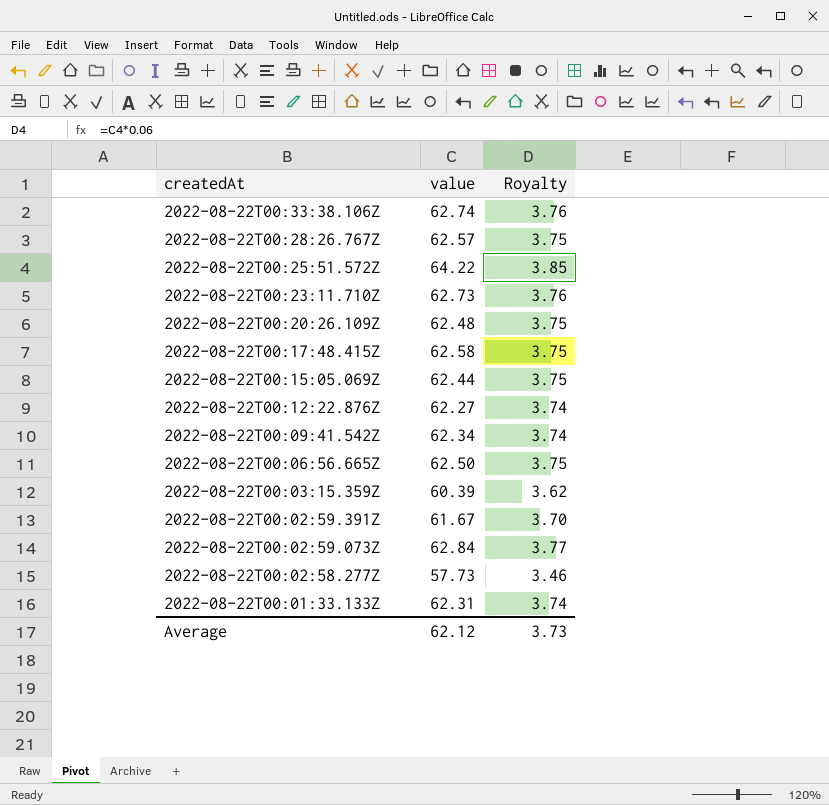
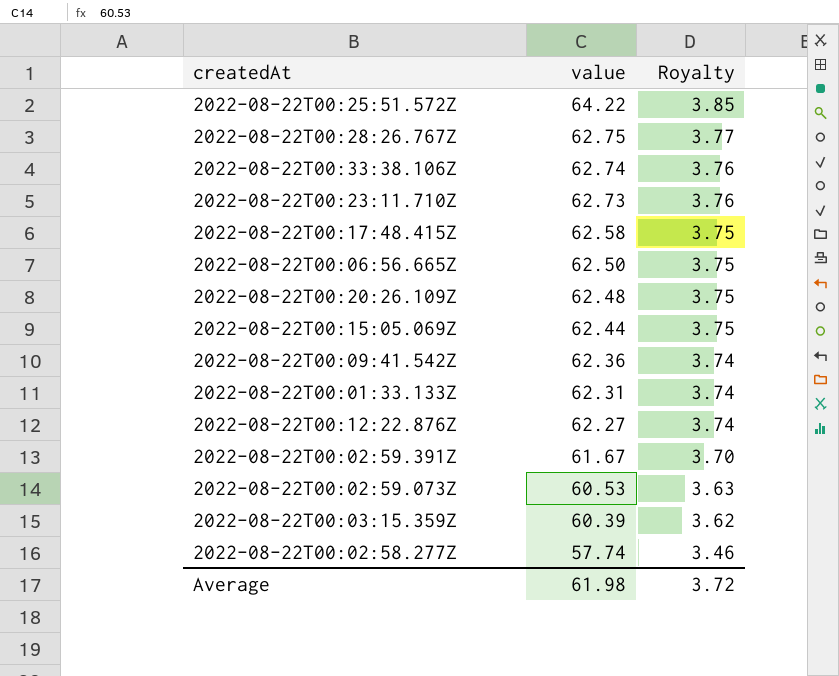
row order: createdAt descending -> value descending
2022-08-22T00:28:26.767Z | value: 62.57 -> 62.75
2022-08-22T00:28:26.767Z | Royalty: 3.75 -> 3.77
2022-08-22T00:09:41.542Z | value: 62.34 -> 62.36
2022-08-22T00:02:59.073Z | value: 62.84 -> 60.53
2022-08-22T00:02:59.073Z | Royalty: 3.77 -> 3.63
2022-08-22T00:02:58.277Z | value: 57.73 -> 57.74
Average | value: 62.12 -> 61.98
Average | Royalty: 3.73 -> 3.72

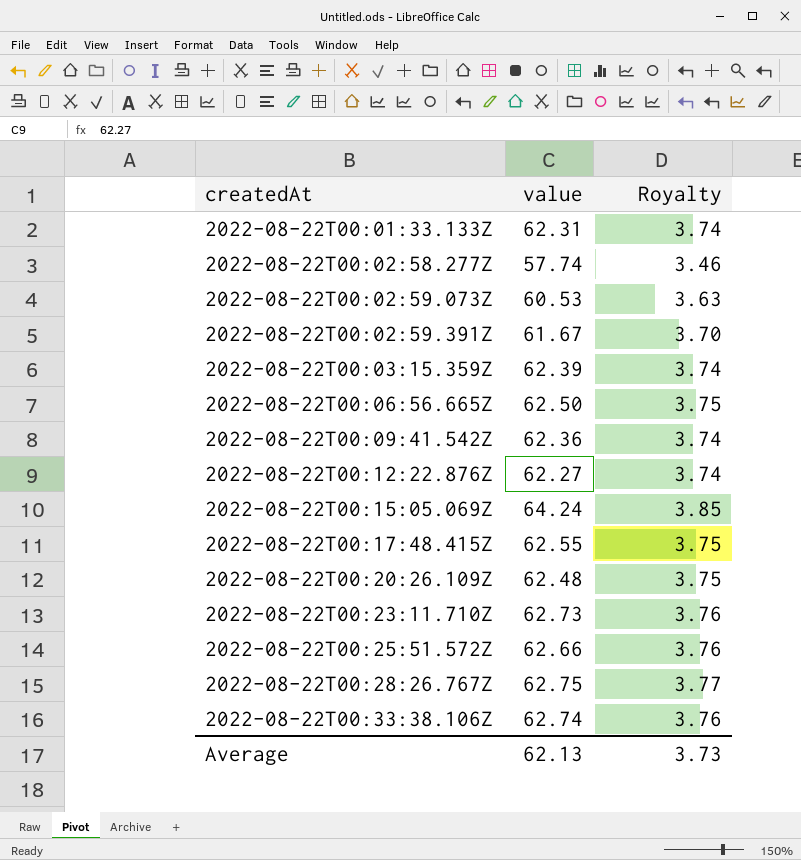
row order: value descending -> createdAt ascending
2022-08-22T00:03:15.359Z | value: 60.39 -> 62.39
2022-08-22T00:03:15.359Z | Royalty: 3.62 -> 3.74
2022-08-22T00:15:05.069Z | value: 62.44 -> 64.24
2022-08-22T00:15:05.069Z | Royalty: 3.75 -> 3.85
2022-08-22T00:17:48.415Z | value: 62.58 -> 62.55
2022-08-22T00:25:51.572Z | value: 64.22 -> 62.66
2022-08-22T00:25:51.572Z | Royalty: 3.85 -> 3.76
Average | value: 61.98 -> 62.13
Average | Royalty: 3.72 -> 3.73

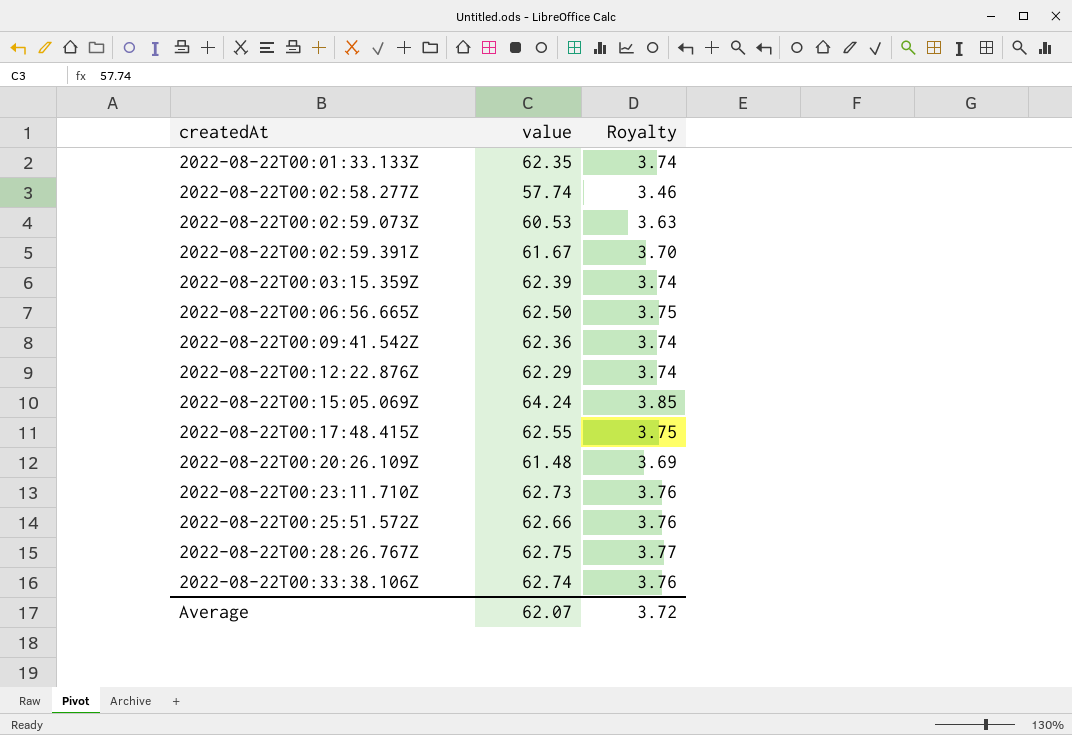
2022-08-22T00:01:33.133Z | value: 62.31 -> 62.35
2022-08-22T00:12:22.876Z | value: 62.27 -> 62.29
2022-08-22T00:20:26.109Z | value: 62.48 -> 61.48
2022-08-22T00:20:26.109Z | Royalty: 3.75 -> 3.69
Average | value: 62.13 -> 62.07
Average | Royalty: 3.73 -> 3.72

